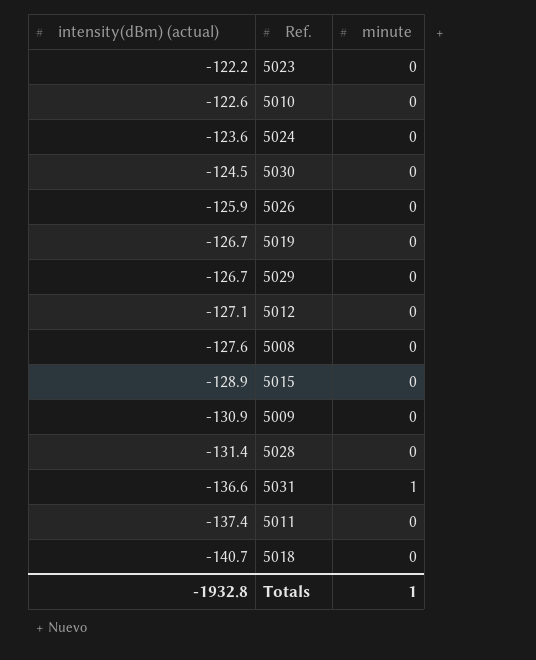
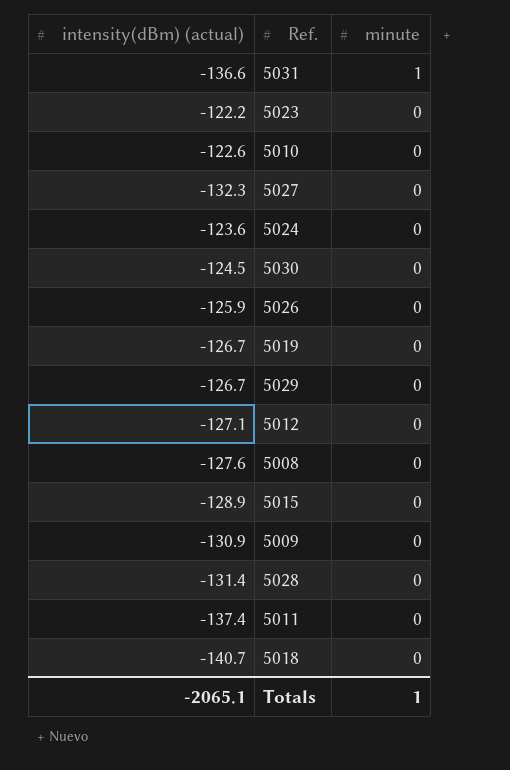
row order: intensity(dBm) (actual) descending -> minute descending
row 5027: none -> -132.3 | 0
Totals | intensity(dBm) (actual): -1932.8 -> -2065.1

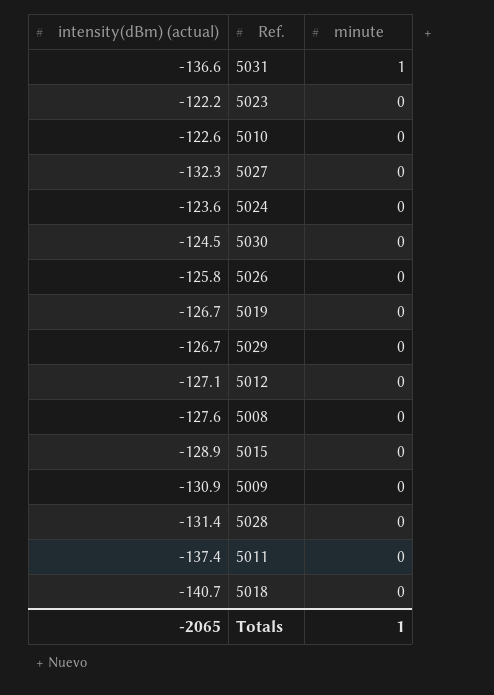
5026 | intensity(dBm) (actual): -125.9 -> -125.8
Totals | intensity(dBm) (actual): -2065.1 -> -2065

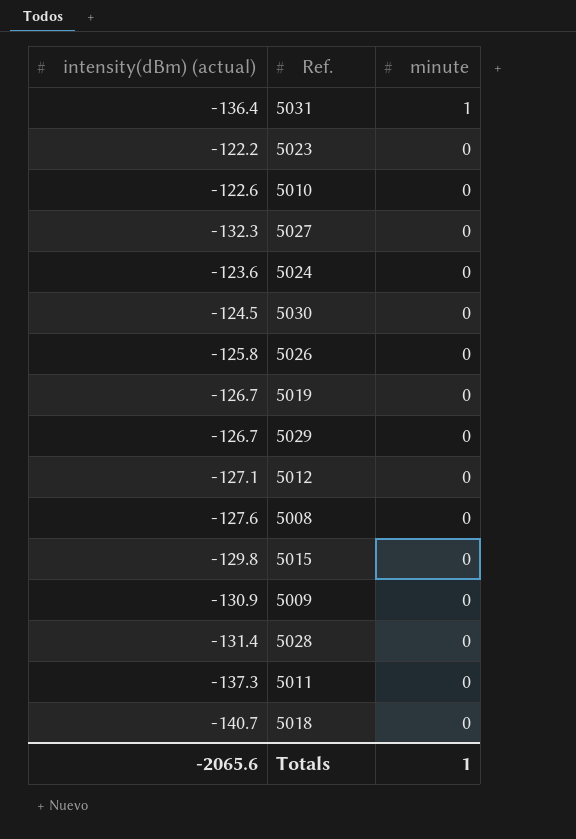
5031 | intensity(dBm) (actual): -136.6 -> -136.4
5015 | intensity(dBm) (actual): -128.9 -> -129.8
5011 | intensity(dBm) (actual): -137.4 -> -137.3
Totals | intensity(dBm) (actual): -2065 -> -2065.6

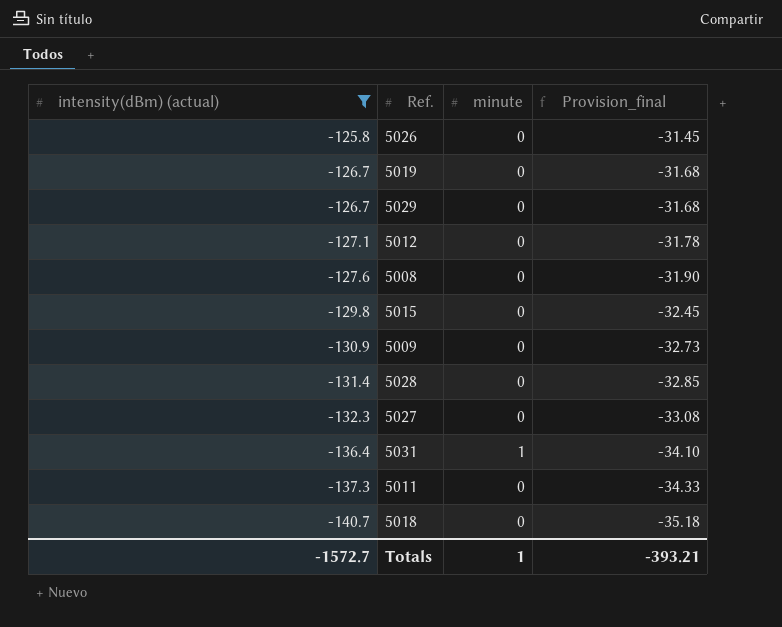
filter: none -> intensity(dBm) (actual) <= -125.8
row order: minute descending -> intensity(dBm) (actual) descending
column Provision_final | formula: none -> [intensity(dBm) (actual)] * 0.25
Totals | intensity(dBm) (actual): -2065.6 -> -1572.7

